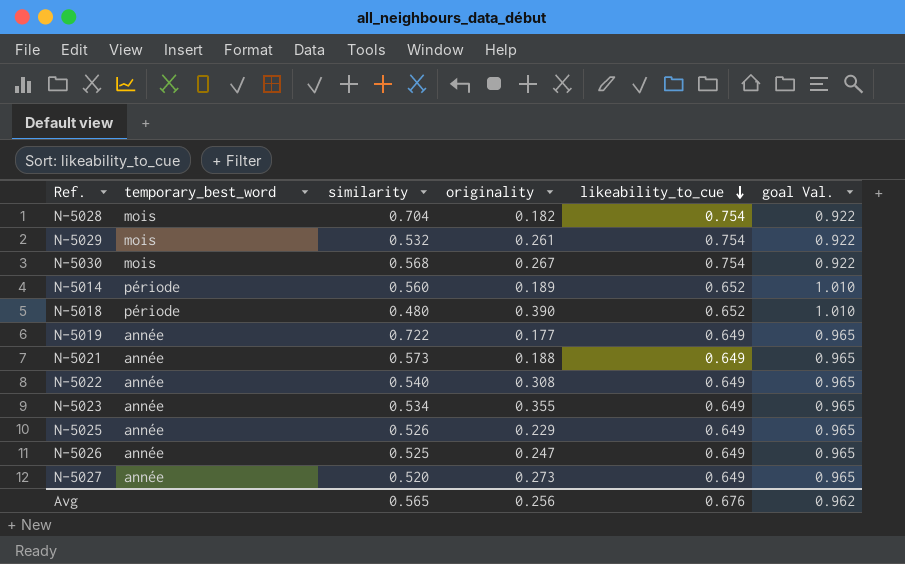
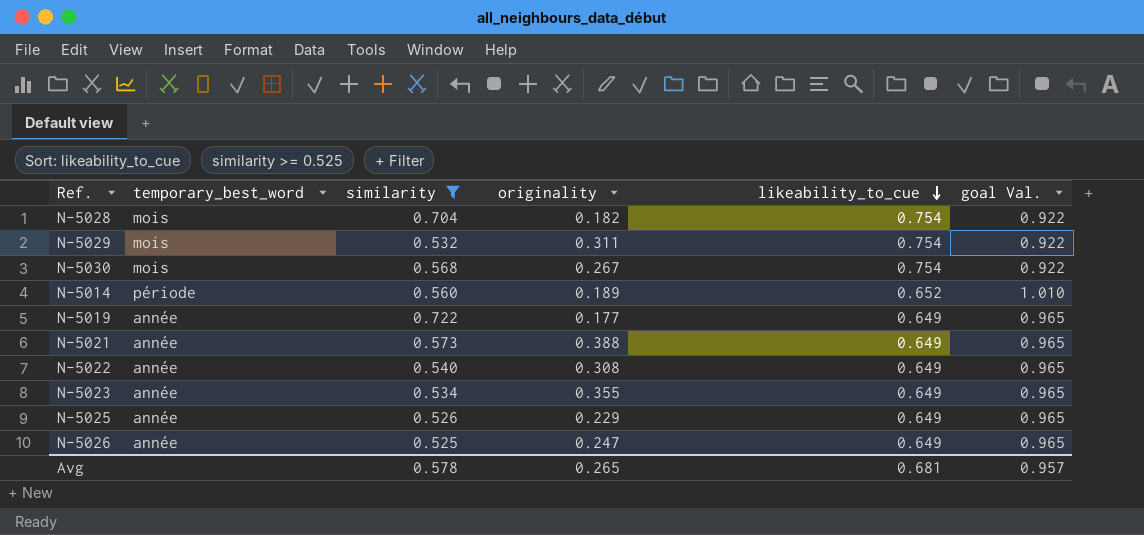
filter: none -> similarity >= 0.525
N-5029 | originality: 0.261 -> 0.311
N-5021 | originality: 0.188 -> 0.388
Avg | similarity: 0.565 -> 0.578
Avg | originality: 0.256 -> 0.265
Avg | likeability_to_cue: 0.676 -> 0.681
Avg | goal Val.: 0.962 -> 0.957

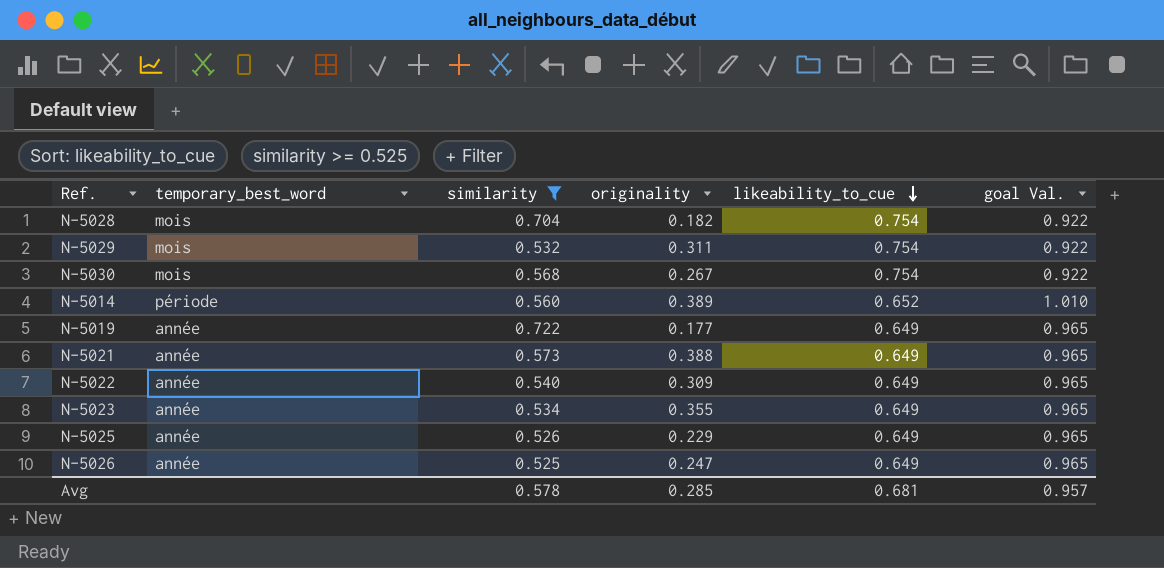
N-5014 | originality: 0.189 -> 0.389
N-5022 | originality: 0.308 -> 0.309
Avg | originality: 0.265 -> 0.285

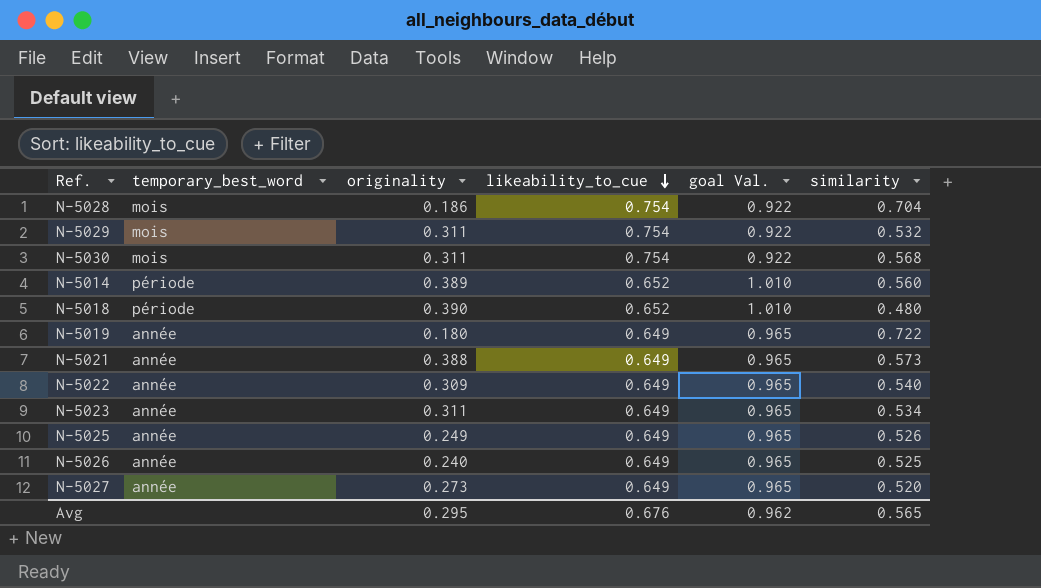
filter: similarity >= 0.525 -> none
column similarity | position: 3 -> 6
N-5028 | originality: 0.182 -> 0.186
N-5030 | originality: 0.267 -> 0.311
N-5019 | originality: 0.177 -> 0.180
N-5023 | originality: 0.355 -> 0.311
N-5025 | originality: 0.229 -> 0.249
N-5026 | originality: 0.247 -> 0.240
Avg | originality: 0.285 -> 0.295
Avg | likeability_to_cue: 0.681 -> 0.676
Avg | goal Val.: 0.957 -> 0.962
Avg | similarity: 0.578 -> 0.565

